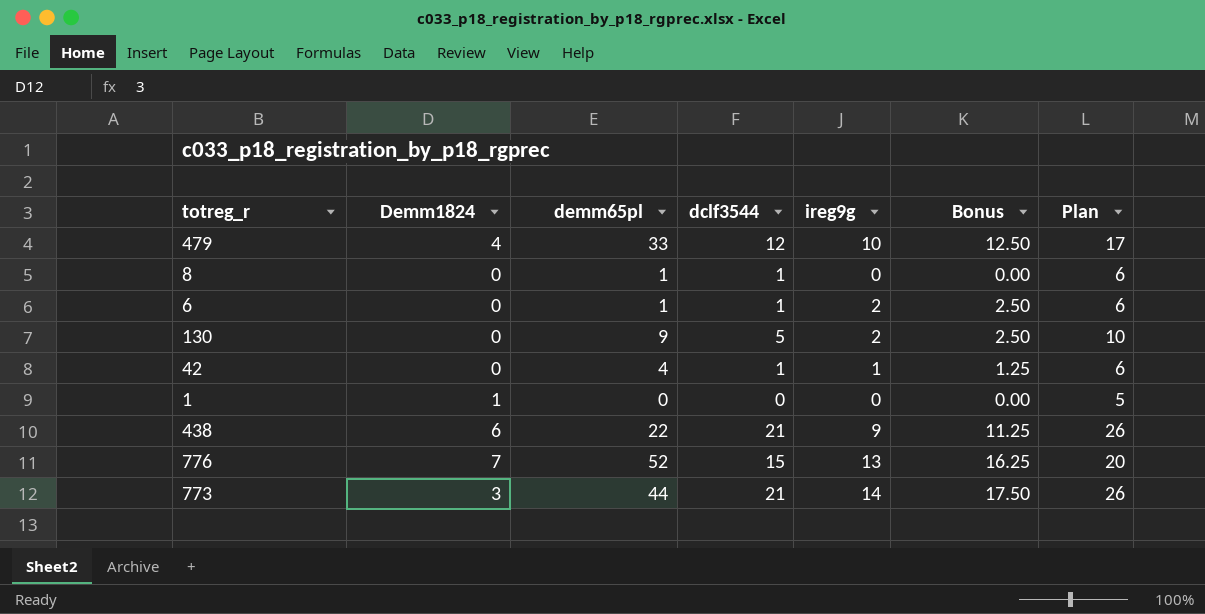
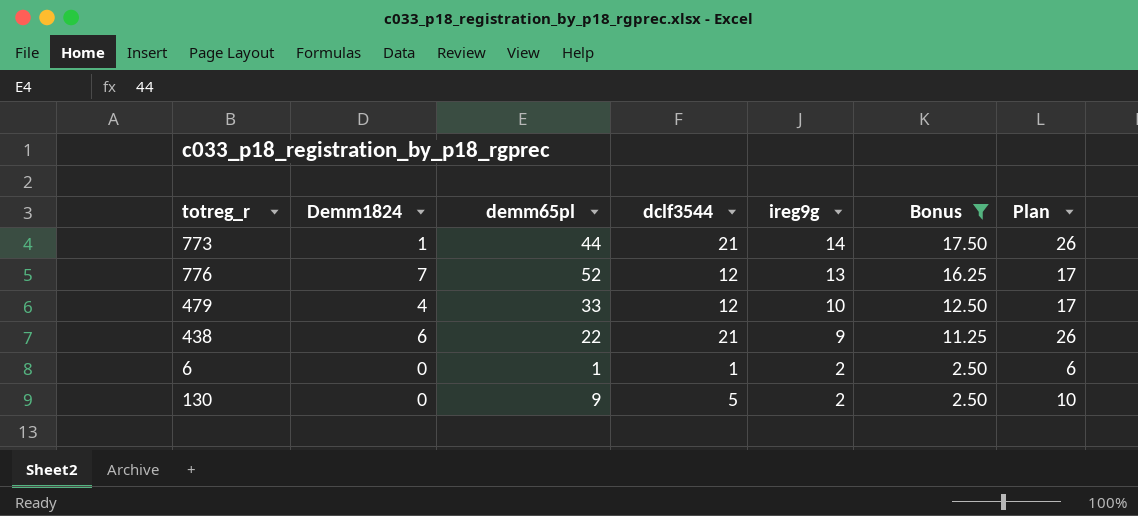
filter: none -> Bonus >= 2.50
row order: none -> ireg9g descending
773 | Demm1824: 3 -> 1
776 | dclf3544: 15 -> 12
776 | Plan: 20 -> 17

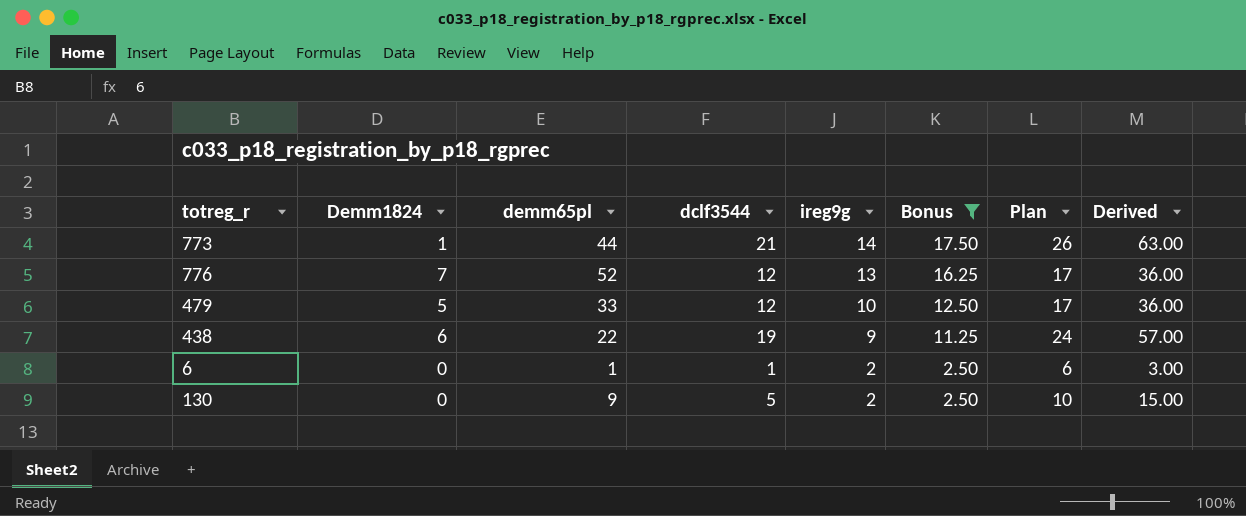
column Derived | formula: none -> [dclf3544] * 3
479 | Demm1824: 4 -> 5
438 | dclf3544: 21 -> 19
438 | Plan: 26 -> 24

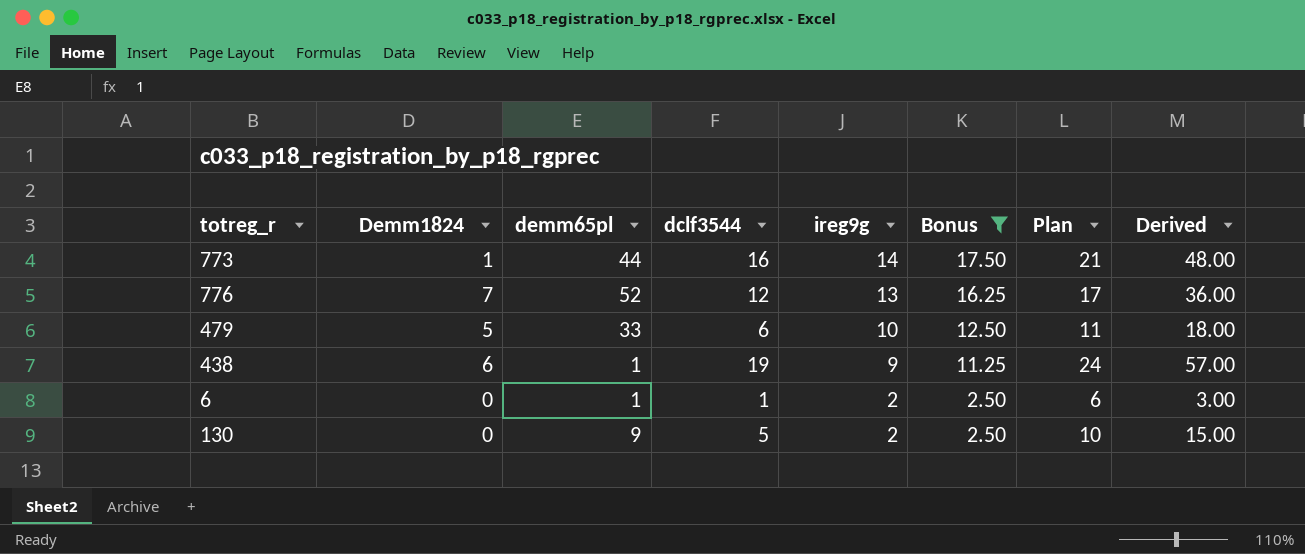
773 | dclf3544: 21 -> 16
773 | Plan: 26 -> 21
773 | Derived: 63.00 -> 48.00
479 | dclf3544: 12 -> 6
479 | Plan: 17 -> 11
479 | Derived: 36.00 -> 18.00
438 | demm65pl: 22 -> 1

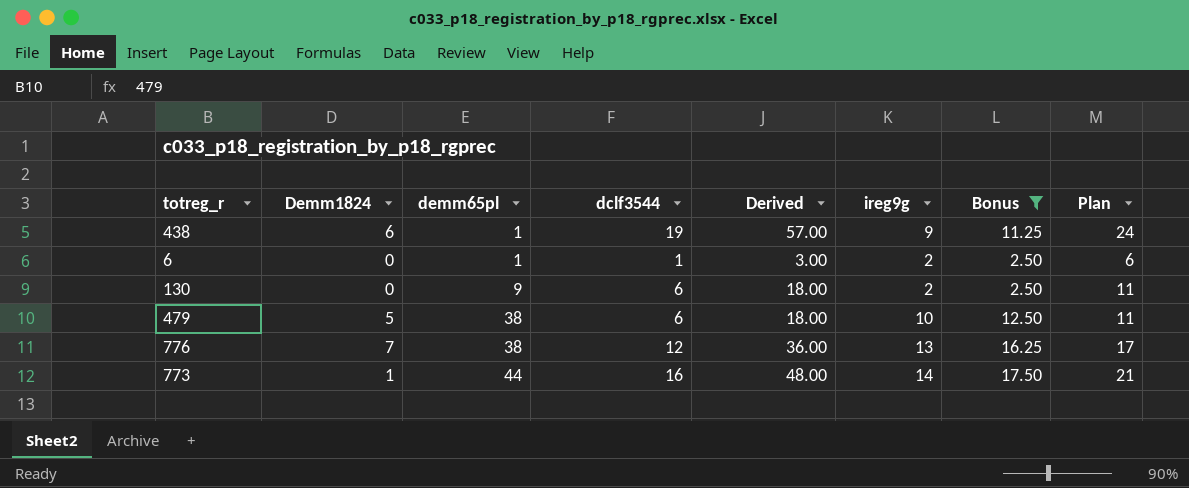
row order: ireg9g descending -> demm65pl ascending
column Derived | position: 8 -> 5
130 | dclf3544: 5 -> 6
130 | Derived: 15.00 -> 18.00
130 | Plan: 10 -> 11
479 | demm65pl: 33 -> 38
776 | demm65pl: 52 -> 38

